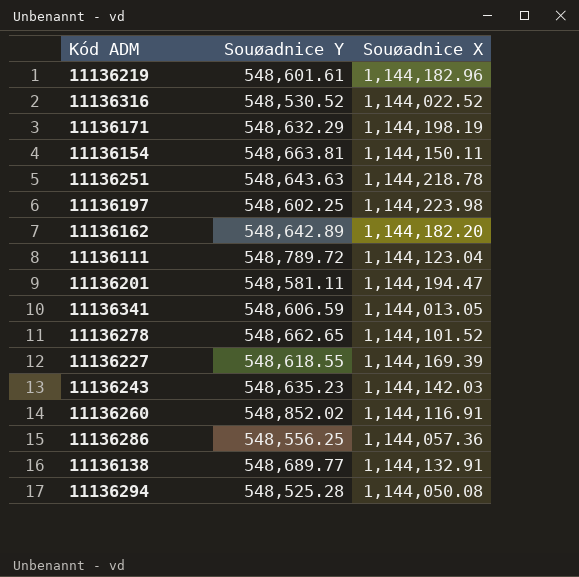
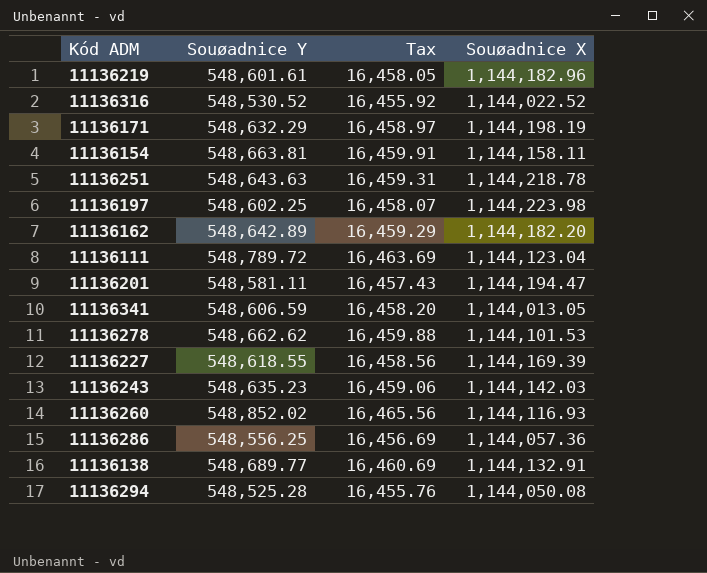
column Tax | formula: none -> [Souøadnice Y] * 0.03
11136154 | Souøadnice X: 1,144,150.11 -> 1,144,158.11
11136278 | Souøadnice Y: 548,662.65 -> 548,662.62
11136278 | Souøadnice X: 1,144,101.52 -> 1,144,101.53
11136260 | Souøadnice X: 1,144,116.91 -> 1,144,116.93

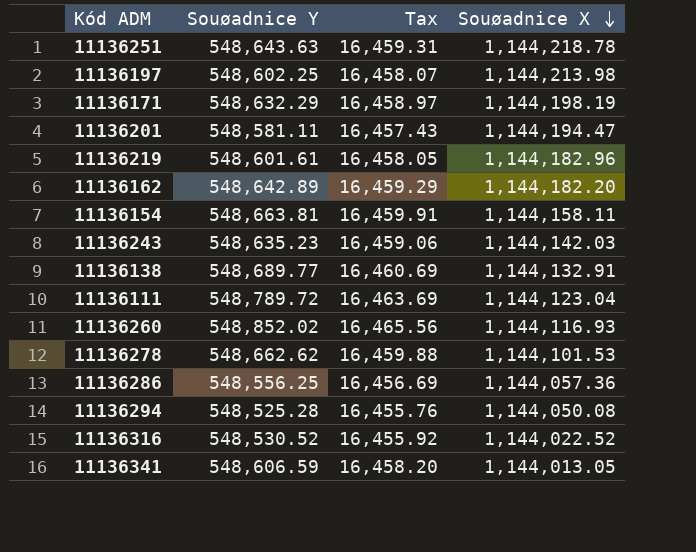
row order: none -> Souøadnice X descending
row 11136227: 548,618.55 | 16,458.56 | 1,144,169.39 -> none
11136197 | Souøadnice X: 1,144,223.98 -> 1,144,213.98

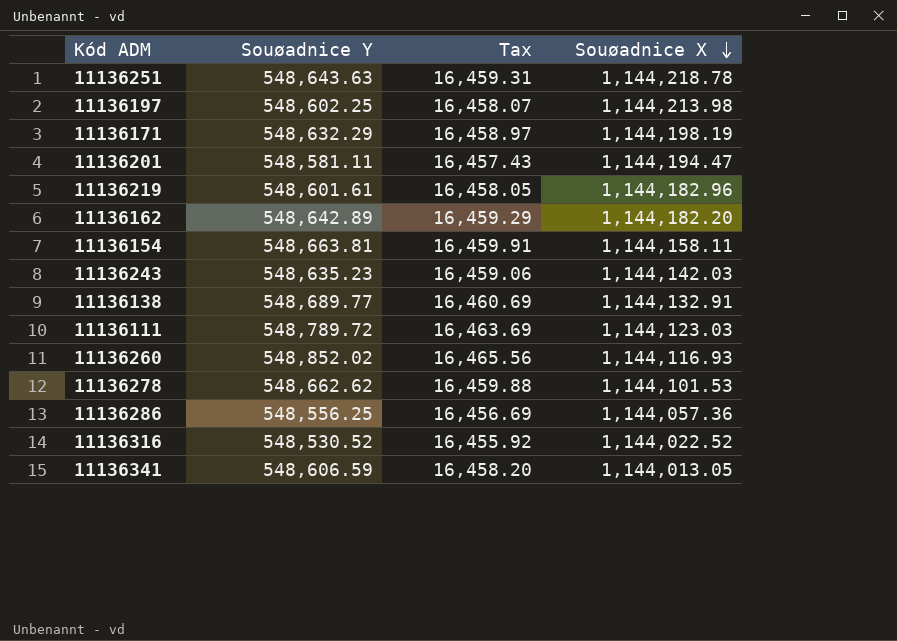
row 11136294: 548,525.28 | 16,455.76 | 1,144,050.08 -> none
11136111 | Souøadnice X: 1,144,123.04 -> 1,144,123.03

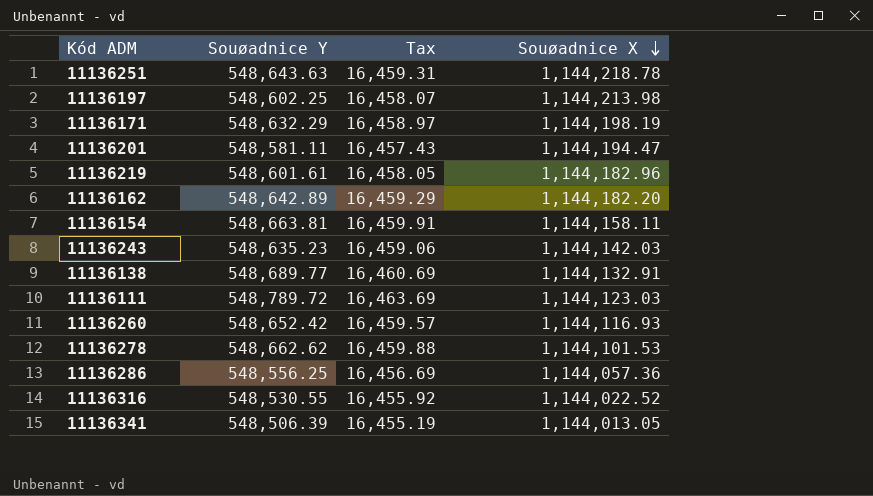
11136260 | Souøadnice Y: 548,852.02 -> 548,652.42
11136260 | Tax: 16,465.56 -> 16,459.57
11136316 | Souøadnice Y: 548,530.52 -> 548,530.55
11136341 | Souøadnice Y: 548,606.59 -> 548,506.39
11136341 | Tax: 16,458.20 -> 16,455.19

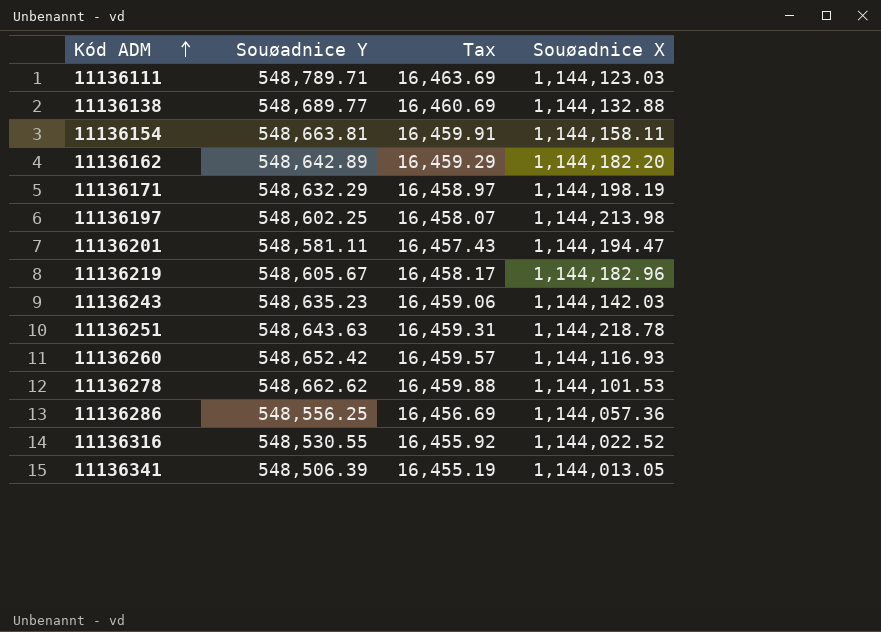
row order: Souøadnice X descending -> Kód ADM ascending
11136111 | Souøadnice Y: 548,789.72 -> 548,789.71
11136138 | Souøadnice X: 1,144,132.91 -> 1,144,132.88
11136219 | Souøadnice Y: 548,601.61 -> 548,605.67
11136219 | Tax: 16,458.05 -> 16,458.17

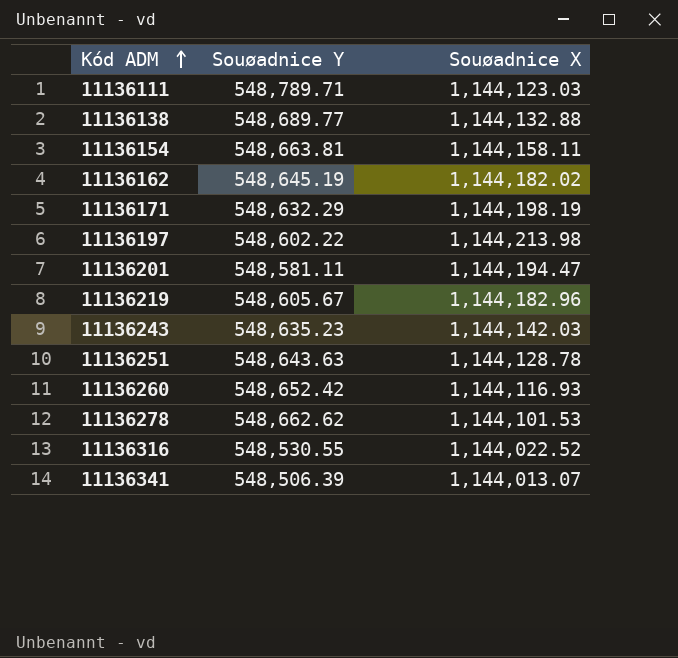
column Tax | formula: [Souøadnice Y] * 0.03 -> none
row 11136286: 548,556.25 | 16,456.69 | 1,144,057.36 -> none
11136162 | Souøadnice Y: 548,642.89 -> 548,645.19
11136162 | Souøadnice X: 1,144,182.20 -> 1,144,182.02
11136197 | Souøadnice Y: 548,602.25 -> 548,602.22
11136251 | Souøadnice X: 1,144,218.78 -> 1,144,128.78
11136341 | Souøadnice X: 1,144,013.05 -> 1,144,013.07

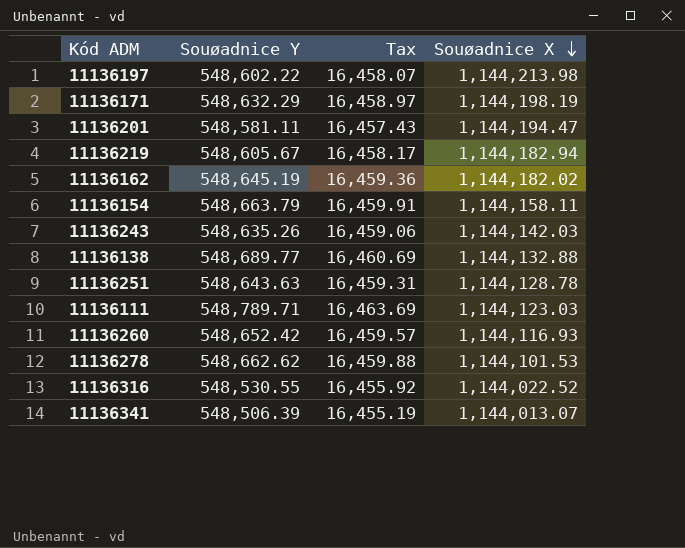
row order: Kód ADM ascending -> Souøadnice X descending
column Tax | formula: none -> [Souøadnice Y] * 0.03
11136219 | Souøadnice X: 1,144,182.96 -> 1,144,182.94
11136154 | Souøadnice Y: 548,663.81 -> 548,663.79
11136243 | Souøadnice Y: 548,635.23 -> 548,635.26

